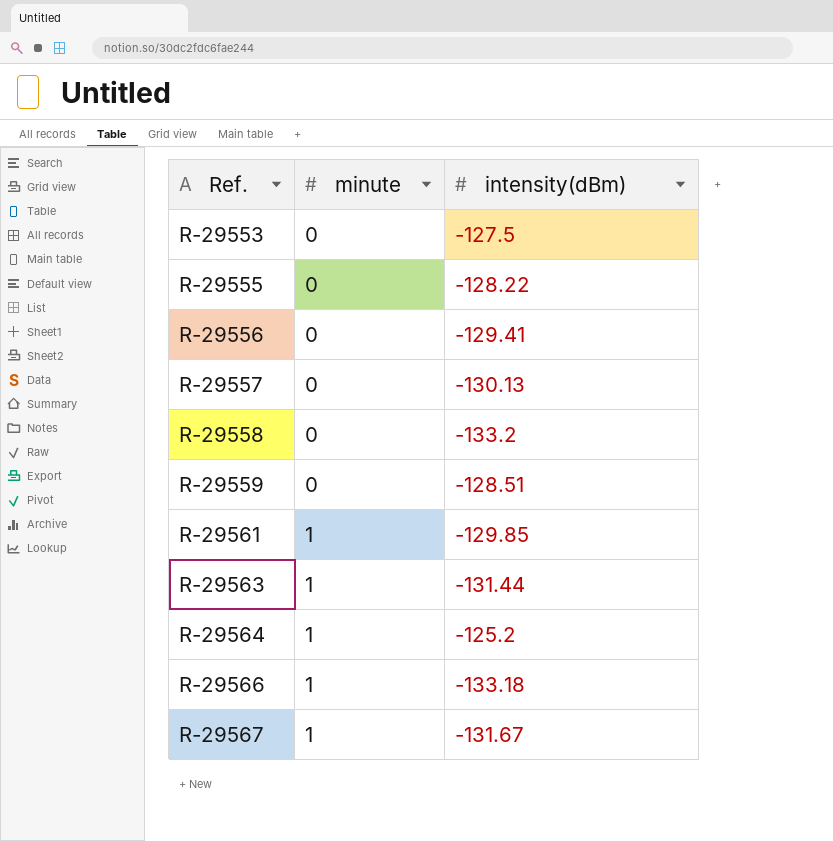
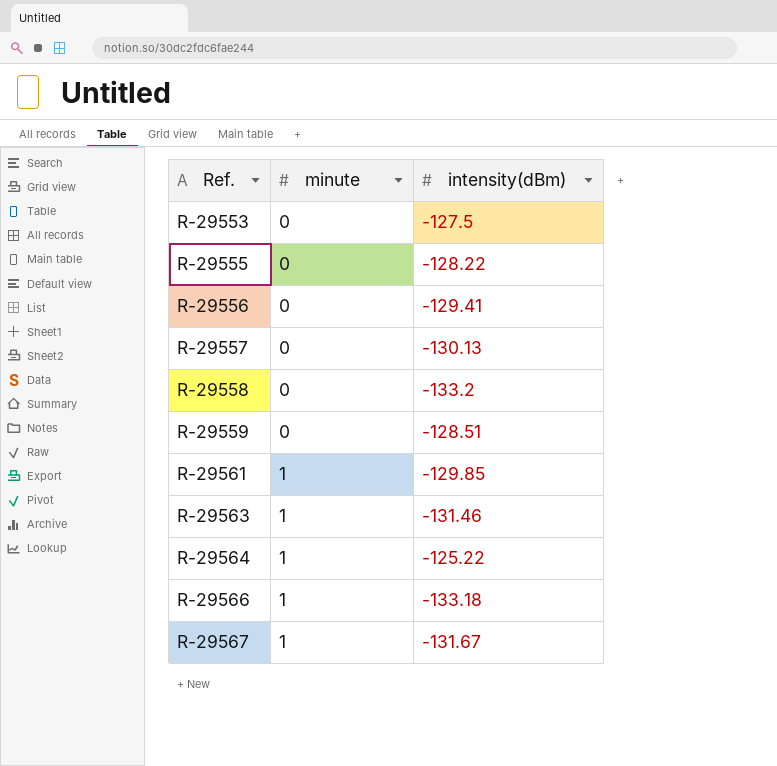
R-29563 | intensity(dBm): -131.44 -> -131.46
R-29564 | intensity(dBm): -125.2 -> -125.22

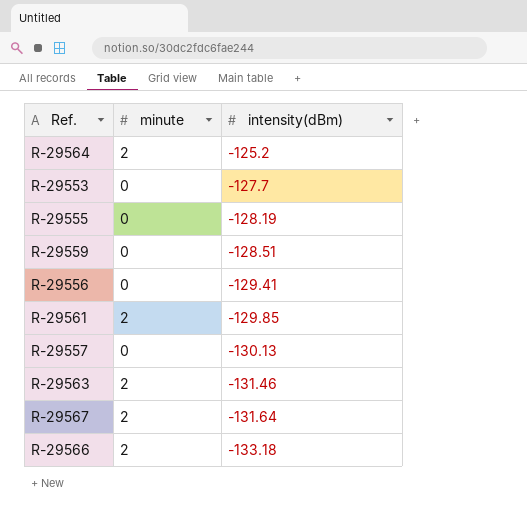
row order: Ref. ascending -> intensity(dBm) descending
row R-29558: 0 | -133.2 -> none
R-29564 | minute: 1 -> 2
R-29564 | intensity(dBm): -125.22 -> -125.2
R-29553 | intensity(dBm): -127.5 -> -127.7
R-29555 | intensity(dBm): -128.22 -> -128.19
R-29561 | minute: 1 -> 2
R-29563 | minute: 1 -> 2
R-29567 | minute: 1 -> 2
R-29567 | intensity(dBm): -131.67 -> -131.64
R-29566 | minute: 1 -> 2

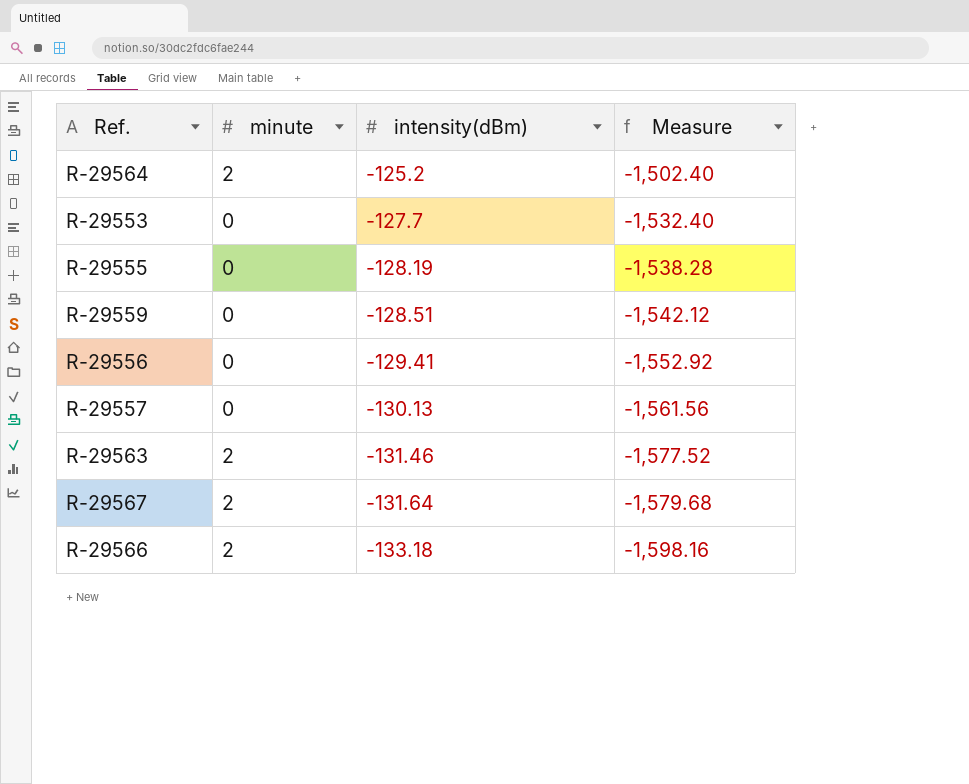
column Measure | formula: none -> [intensity(dBm)] * 12
row R-29561: 2 | -129.85 -> none

